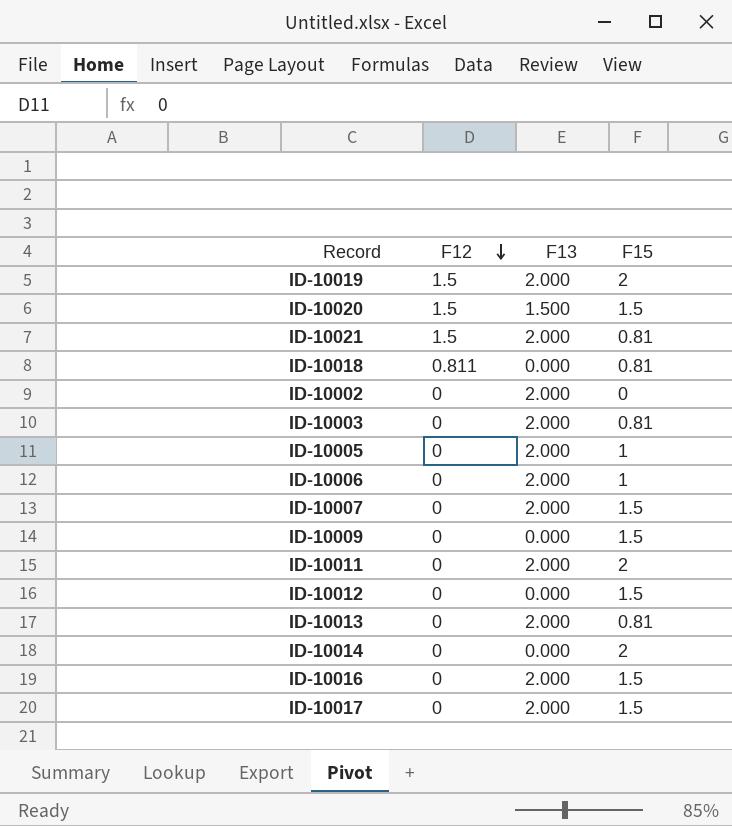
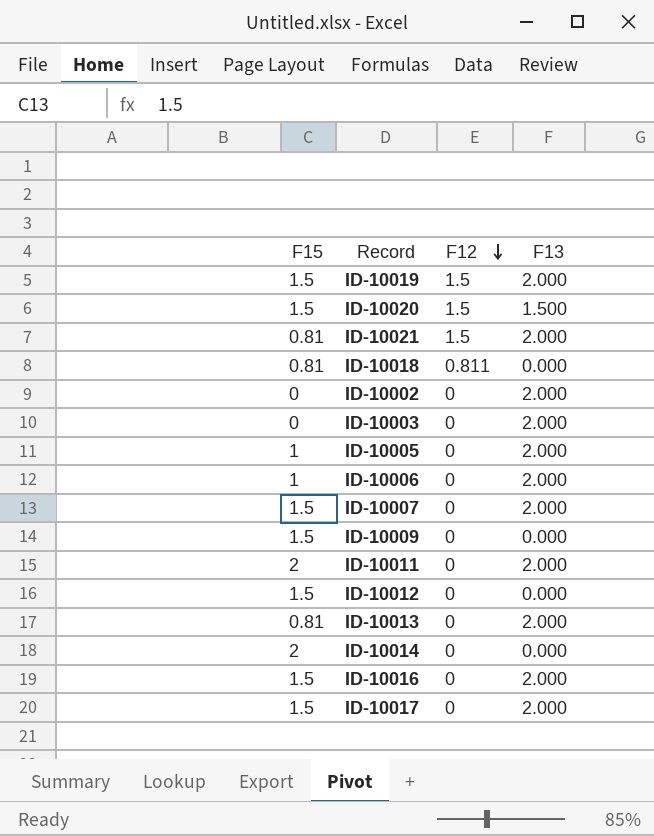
column F15 | position: 4 -> 1
ID-10019 | F15: 2 -> 1.5
ID-10003 | F15: 0.81 -> 0

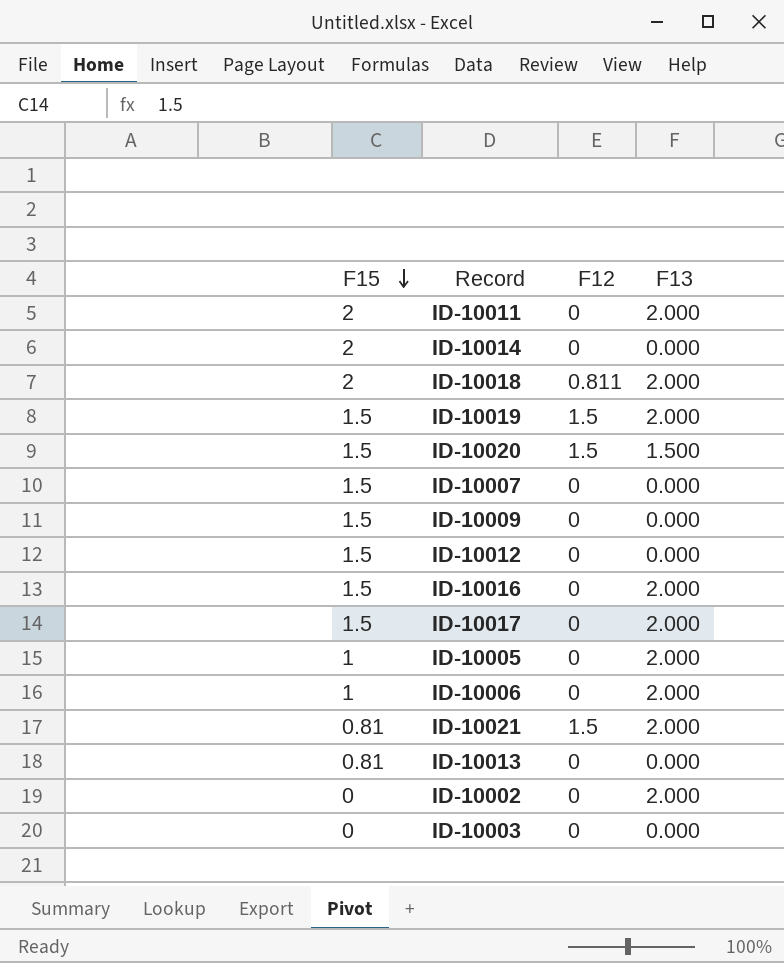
row order: F12 descending -> F15 descending
ID-10018 | F15: 0.81 -> 2
ID-10018 | F13: 0.000 -> 2.000
ID-10007 | F13: 2.000 -> 0.000
ID-10013 | F13: 2.000 -> 0.000
ID-10003 | F13: 2.000 -> 0.000

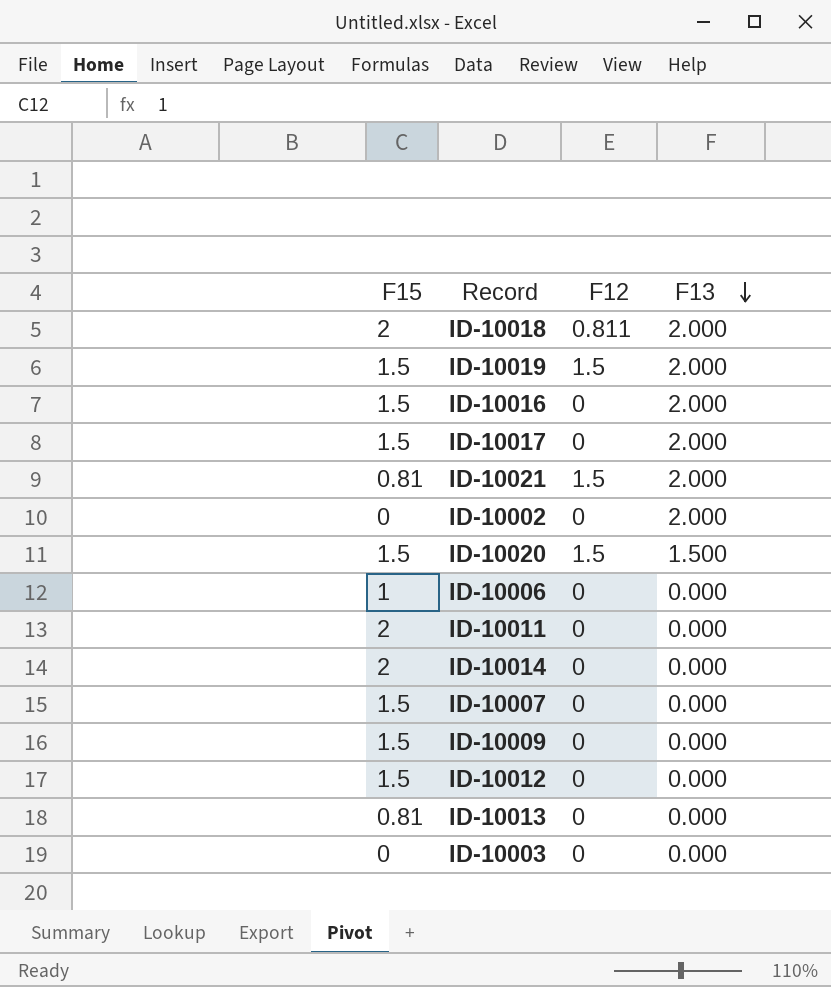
row order: F15 descending -> F13 descending
row ID-10005: 1 | 0 | 2.000 -> none
ID-10006 | F13: 2.000 -> 0.000
ID-10011 | F13: 2.000 -> 0.000

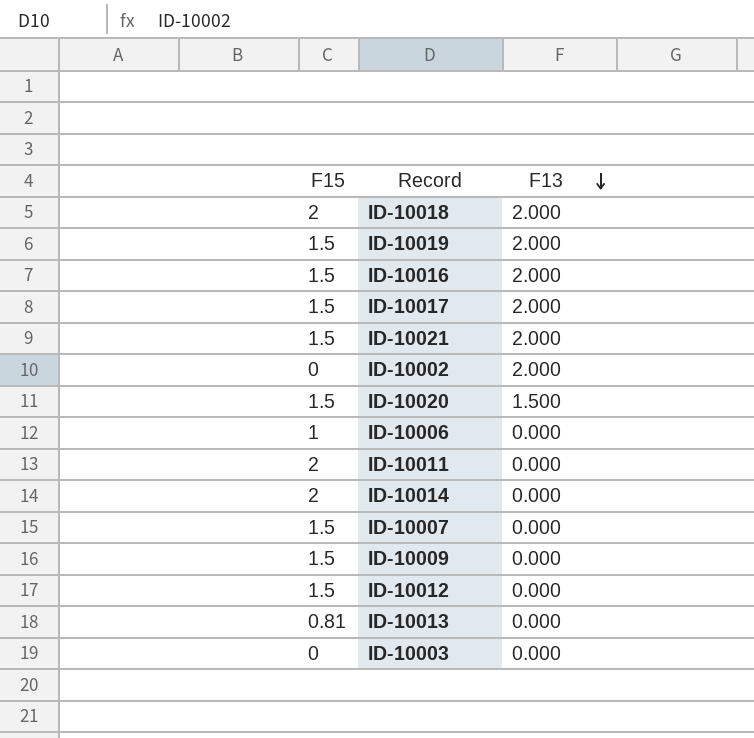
column F12 | position: 3 -> none
ID-10021 | F15: 0.81 -> 1.5

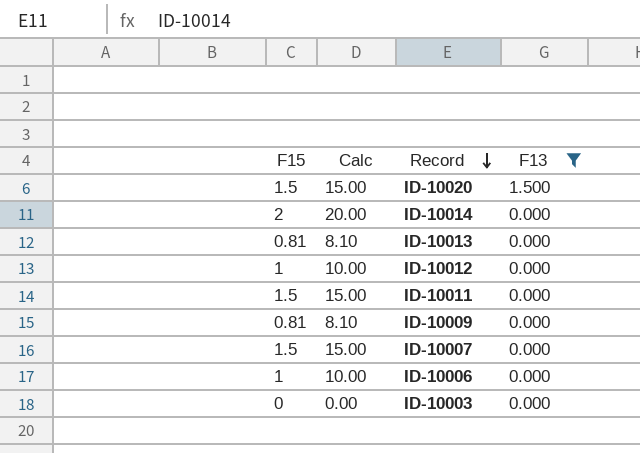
filter: none -> F13 != 2.000
row order: F13 descending -> Record descending
column Calc | formula: none -> [F15] * 10
ID-10012 | F15: 1.5 -> 1
ID-10011 | F15: 2 -> 1.5
ID-10009 | F15: 1.5 -> 0.81

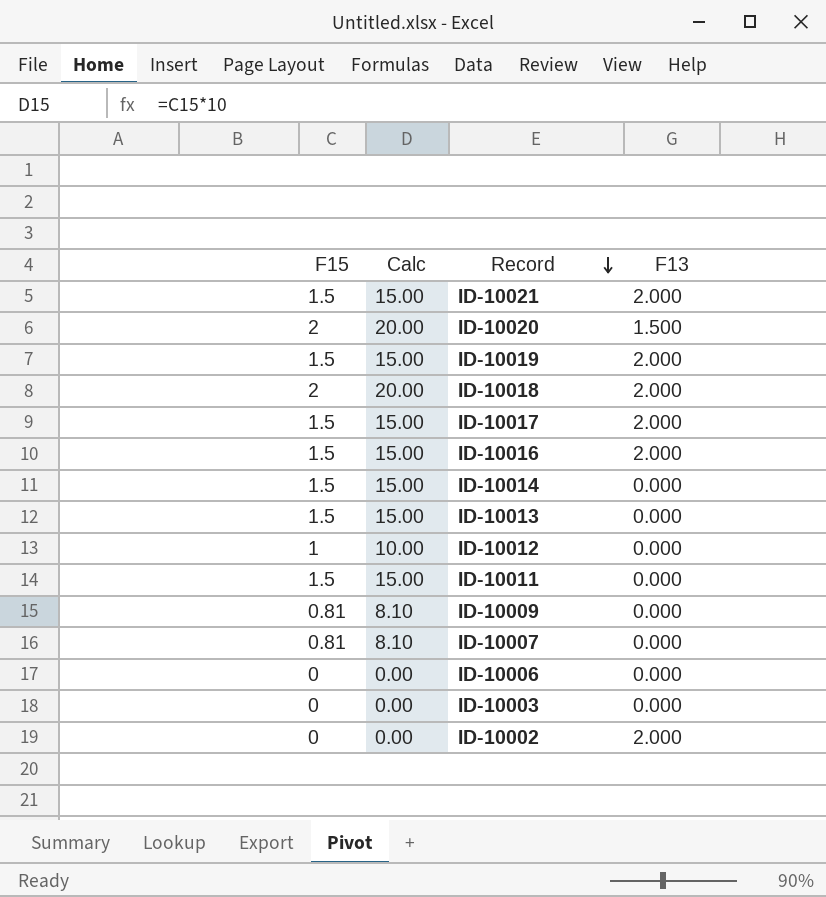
filter: F13 != 2.000 -> none
ID-10020 | F15: 1.5 -> 2
ID-10020 | Calc: 15.00 -> 20.00
ID-10014 | F15: 2 -> 1.5
ID-10014 | Calc: 20.00 -> 15.00
ID-10013 | F15: 0.81 -> 1.5
ID-10013 | Calc: 8.10 -> 15.00
ID-10007 | F15: 1.5 -> 0.81
ID-10007 | Calc: 15.00 -> 8.10
ID-10006 | F15: 1 -> 0
ID-10006 | Calc: 10.00 -> 0.00

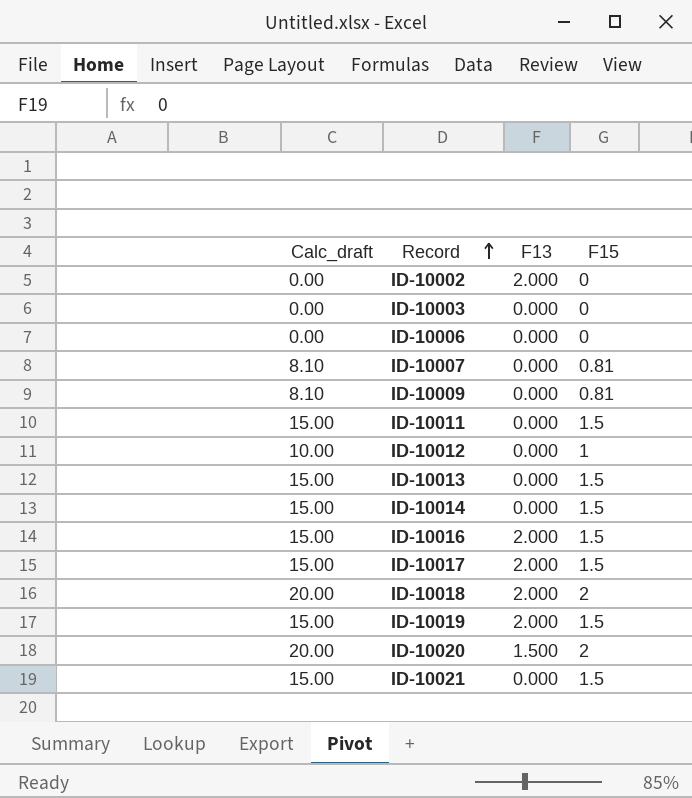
row order: Record descending -> Record ascending
column name: Calc -> Calc_draft
column F15 | position: 1 -> 4
ID-10021 | F13: 2.000 -> 0.000

